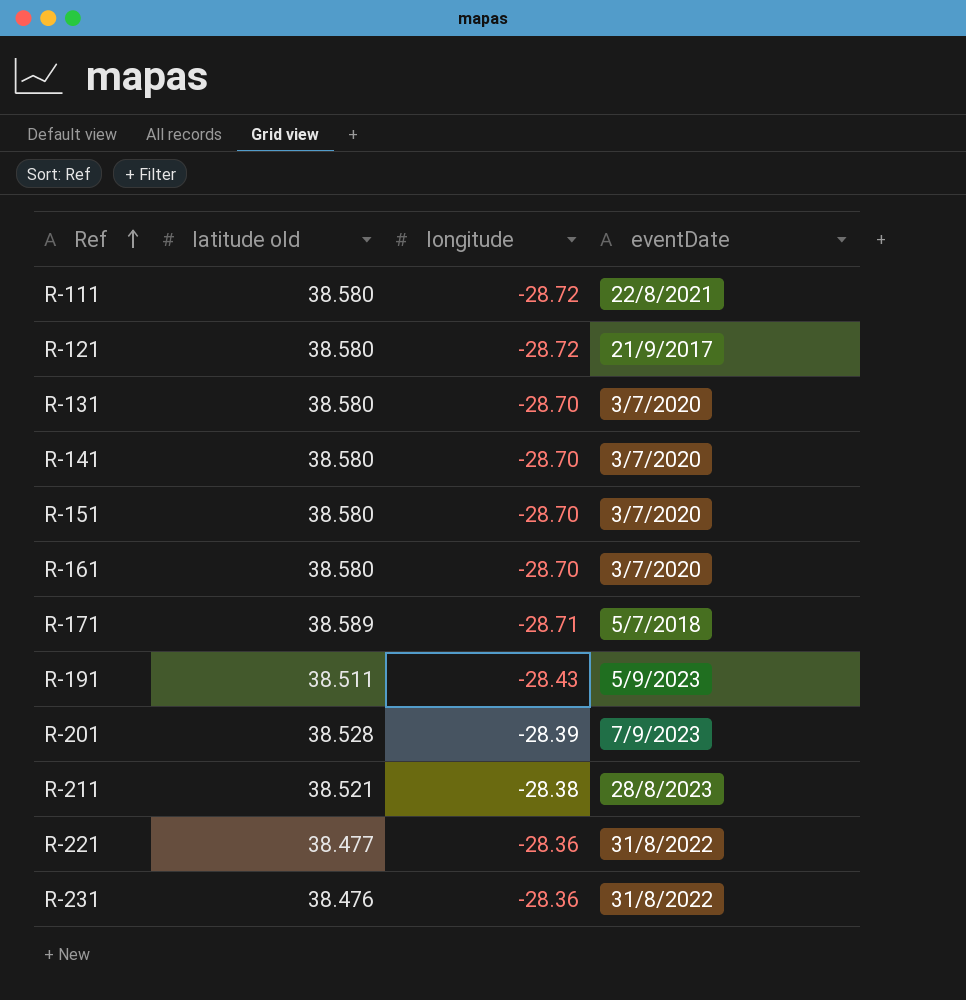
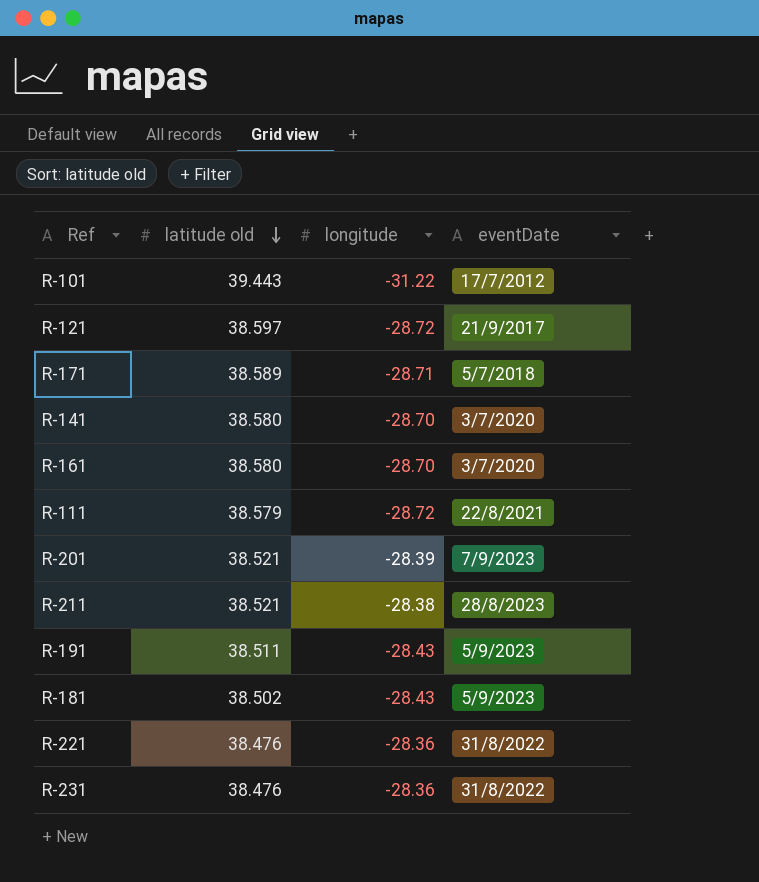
row order: Ref ascending -> latitude old descending
row R-131: 38.580 | -28.70 | 3/7/2020 -> none
row R-151: 38.580 | -28.70 | 3/7/2020 -> none
row R-101: none -> 39.443 | -31.22 | 17/7/2012
R-121 | latitude old: 38.580 -> 38.597
R-111 | latitude old: 38.580 -> 38.579
R-201 | latitude old: 38.528 -> 38.521
row R-181: none -> 38.502 | -28.43 | 5/9/2023
R-221 | latitude old: 38.477 -> 38.476

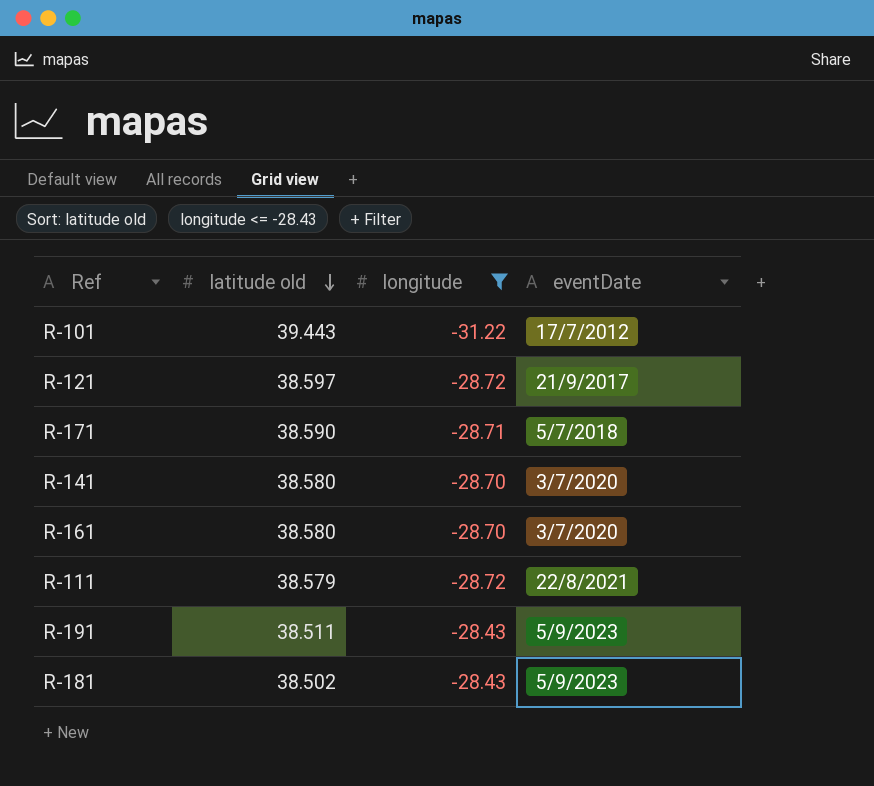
filter: none -> longitude <= -28.43
R-171 | latitude old: 38.589 -> 38.590

